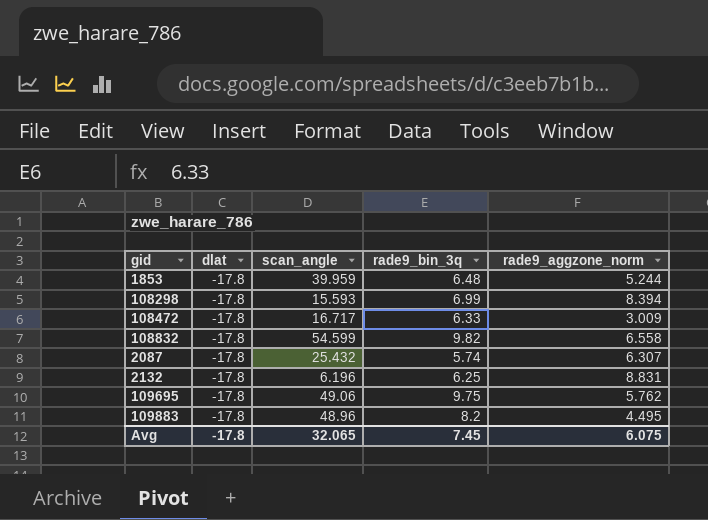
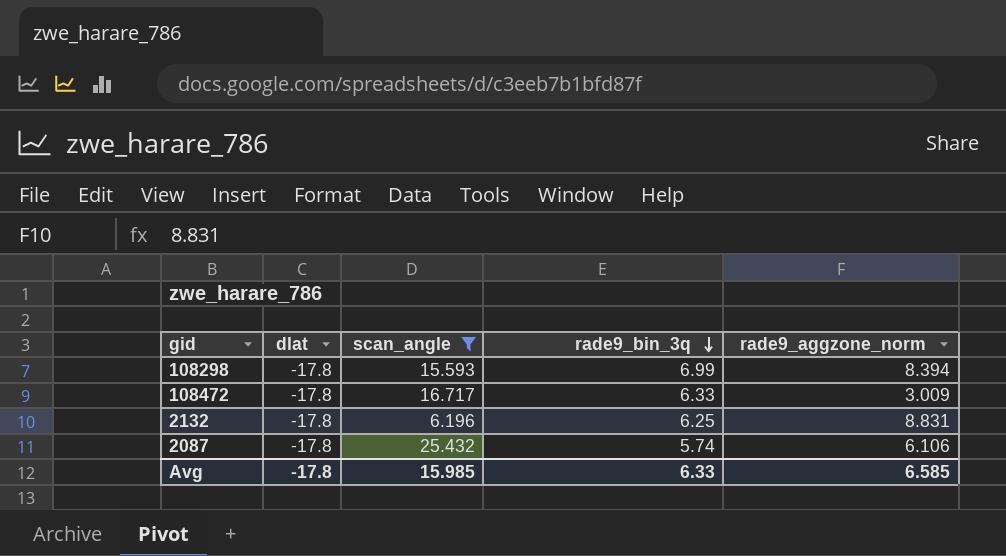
filter: none -> scan_angle <= 25.432
row order: none -> rade9_bin_3q descending
2087 | rade9_aggzone_norm: 6.307 -> 6.106
Avg | scan_angle: 32.065 -> 15.985
Avg | rade9_bin_3q: 7.45 -> 6.33
Avg | rade9_aggzone_norm: 6.075 -> 6.585

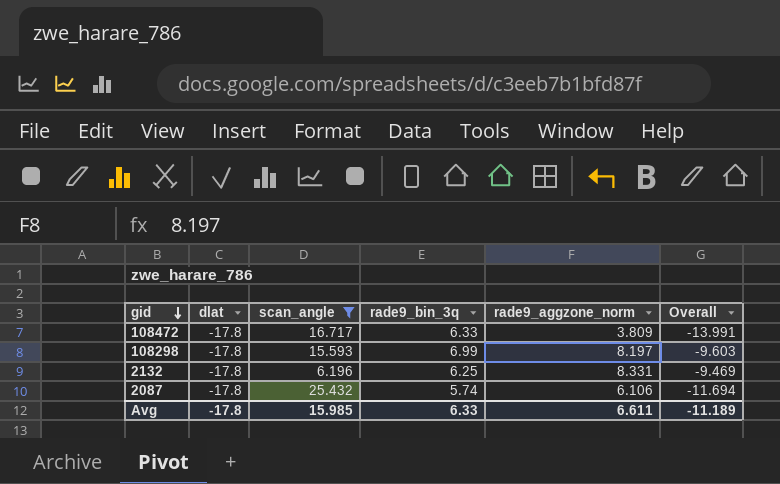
row order: rade9_bin_3q descending -> gid descending
column Overall | formula: none -> [dlat] + [rade9_aggzone_norm]
108472 | rade9_aggzone_norm: 3.009 -> 3.809
108298 | rade9_aggzone_norm: 8.394 -> 8.197
2132 | rade9_aggzone_norm: 8.831 -> 8.331
Avg | rade9_aggzone_norm: 6.585 -> 6.611

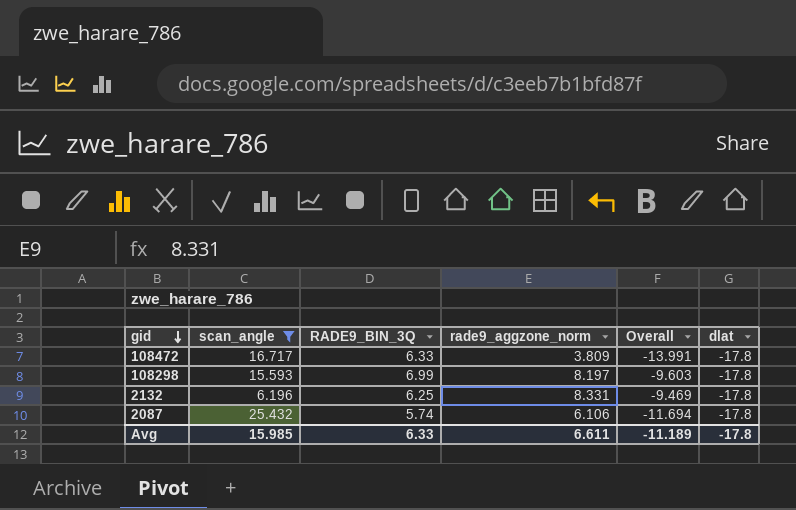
column name: rade9_bin_3q -> RADE9_BIN_3Q
column dlat | position: 2 -> 6

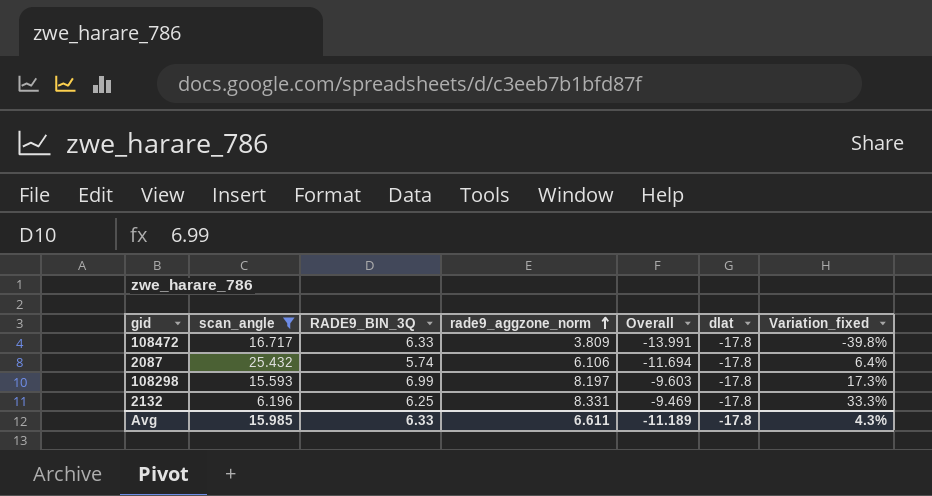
row order: gid descending -> rade9_aggzone_norm ascending
column Variation_fixed | formula: none -> ([rade9_aggzone_norm] - [RADE9_BIN_3Q]) / [RADE9_BIN_3Q]

